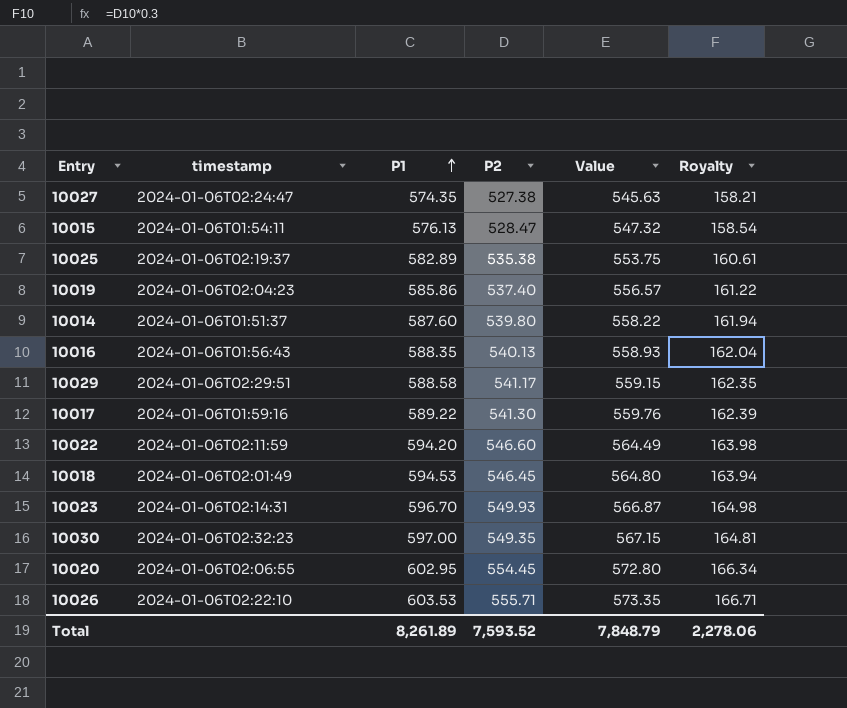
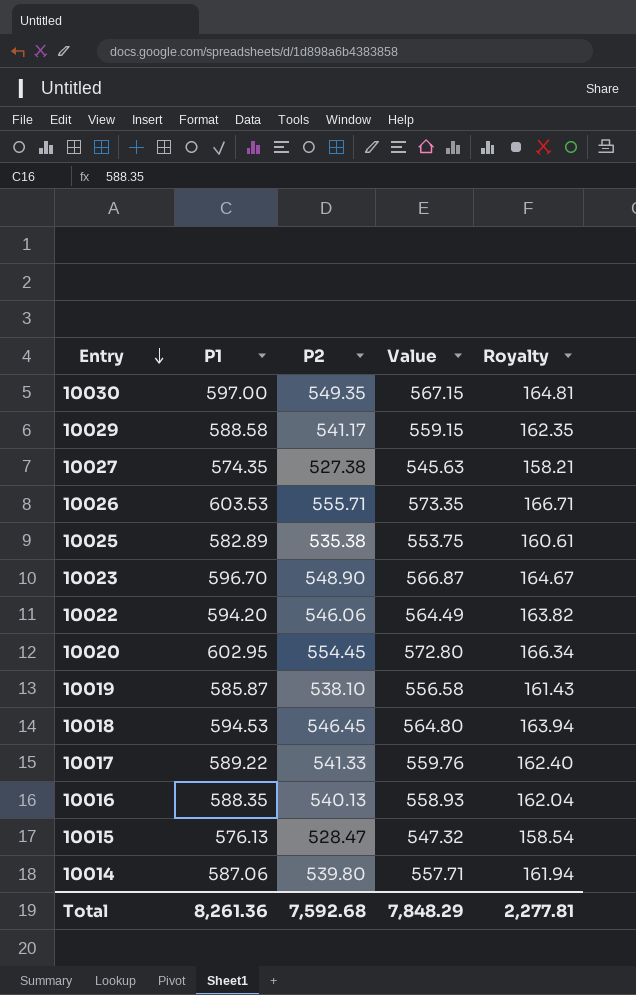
row order: P1 ascending -> Entry descending
column timestamp | position: 2 -> none
10023 | P2: 549.93 -> 548.90
10023 | Royalty: 164.98 -> 164.67
10022 | P2: 546.60 -> 546.06
10022 | Royalty: 163.98 -> 163.82
10019 | P1: 585.86 -> 585.87
10019 | P2: 537.40 -> 538.10
10019 | Value: 556.57 -> 556.58
10019 | Royalty: 161.22 -> 161.43
10017 | P2: 541.30 -> 541.33
10017 | Royalty: 162.39 -> 162.40
10014 | P1: 587.60 -> 587.06
10014 | Value: 558.22 -> 557.71
Total | P1: 8,261.89 -> 8,261.36
Total | P2: 7,593.52 -> 7,592.68
Total | Value: 7,848.79 -> 7,848.29
Total | Royalty: 2,278.06 -> 2,277.81

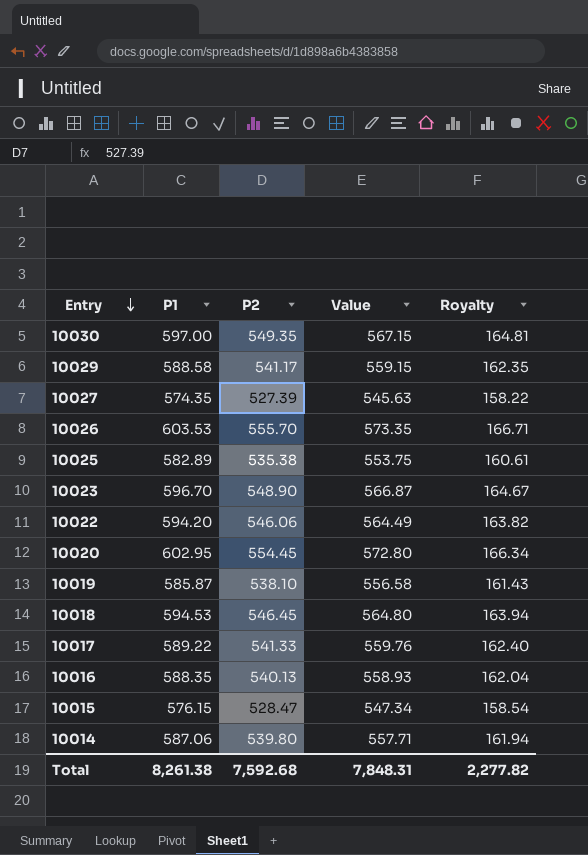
10027 | P2: 527.38 -> 527.39
10027 | Royalty: 158.21 -> 158.22
10026 | P2: 555.71 -> 555.70
10015 | P1: 576.13 -> 576.15
10015 | Value: 547.32 -> 547.34
Total | P1: 8,261.36 -> 8,261.38
Total | Value: 7,848.29 -> 7,848.31
Total | Royalty: 2,277.81 -> 2,277.82

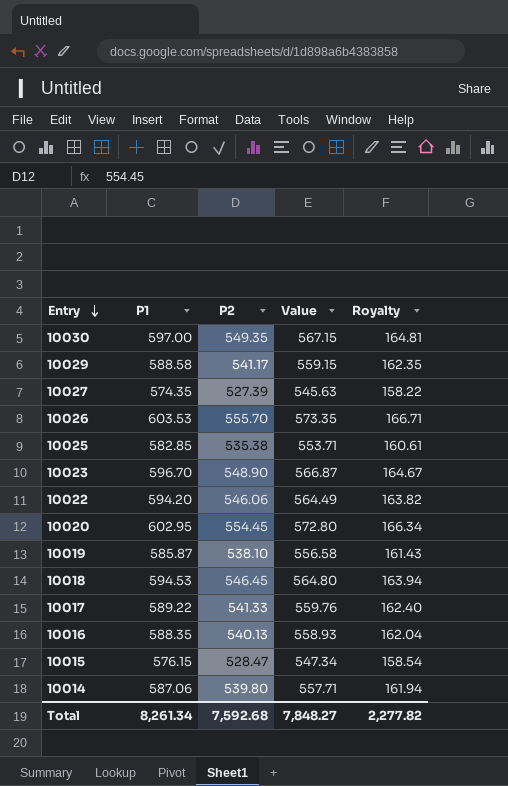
10025 | P1: 582.89 -> 582.85
10025 | Value: 553.75 -> 553.71
Total | P1: 8,261.38 -> 8,261.34
Total | Value: 7,848.31 -> 7,848.27

